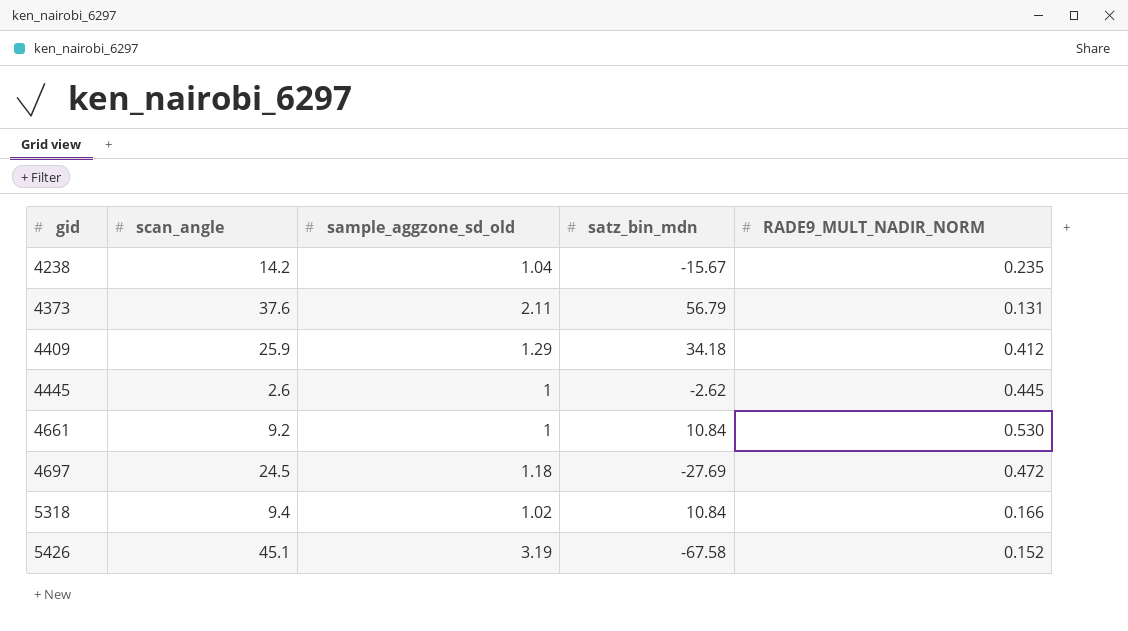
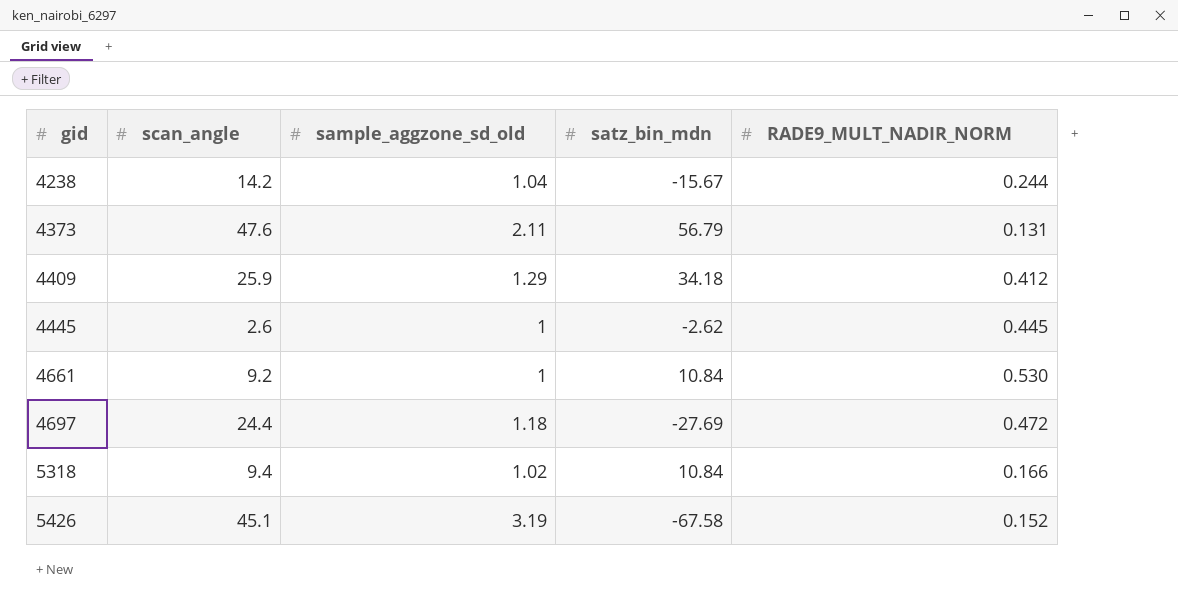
4238 | RADE9_MULT_NADIR_NORM: 0.235 -> 0.244
4373 | scan_angle: 37.6 -> 47.6
4697 | scan_angle: 24.5 -> 24.4

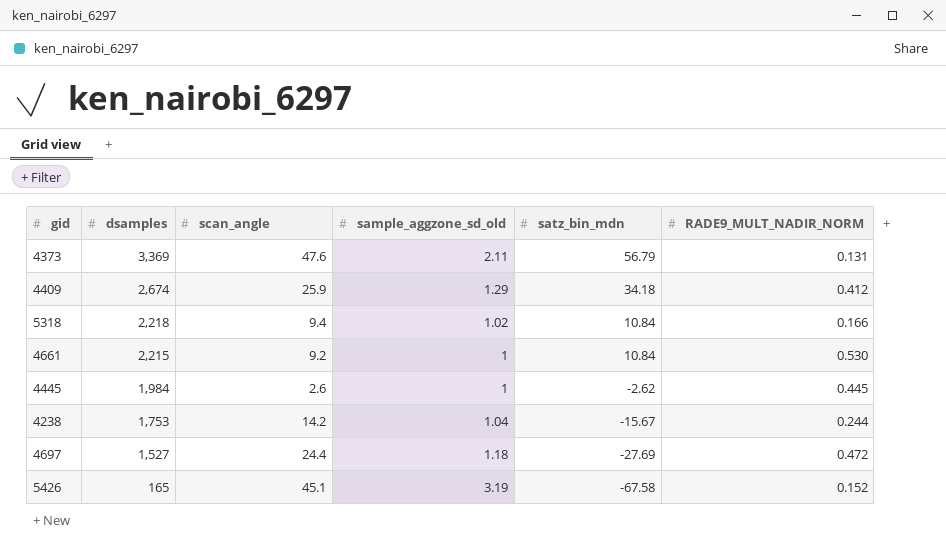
row order: gid ascending -> dsamples descending
column dsamples | position: none -> 2

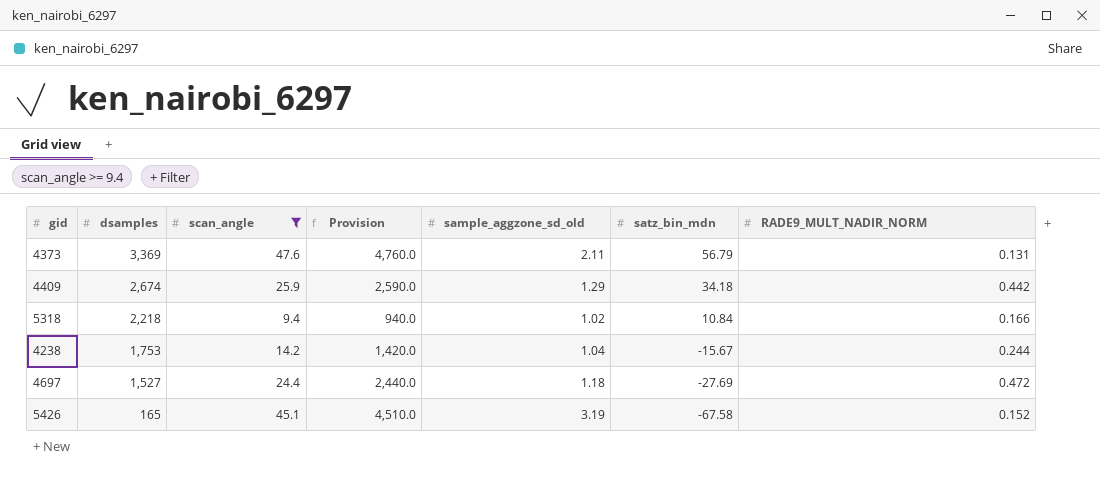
filter: none -> scan_angle >= 9.4
column Provision | formula: none -> [scan_angle] * 100
4409 | RADE9_MULT_NADIR_NORM: 0.412 -> 0.442

